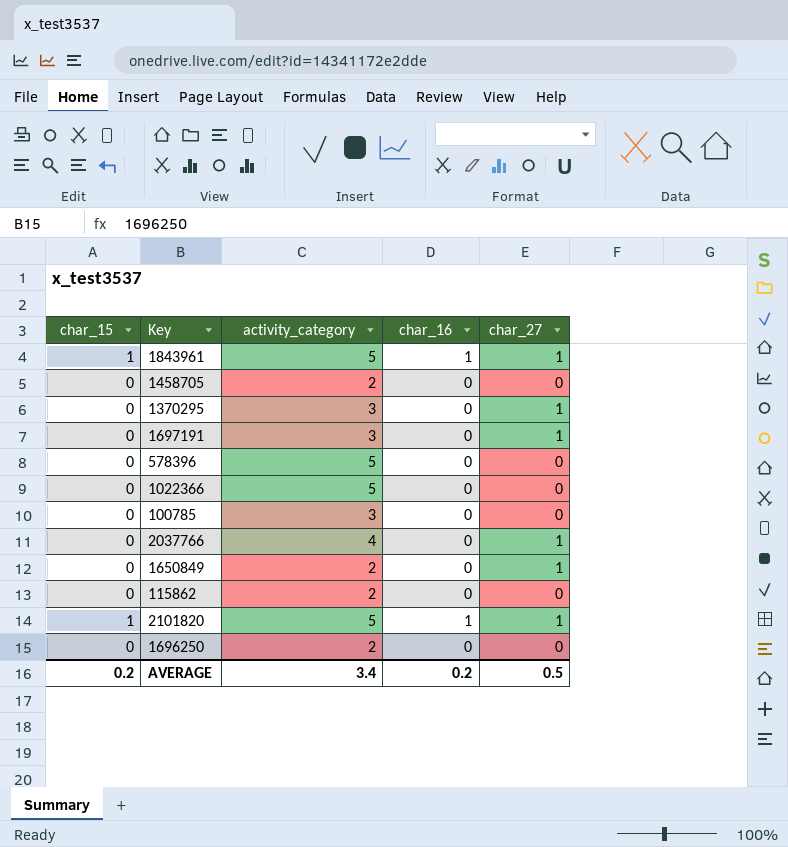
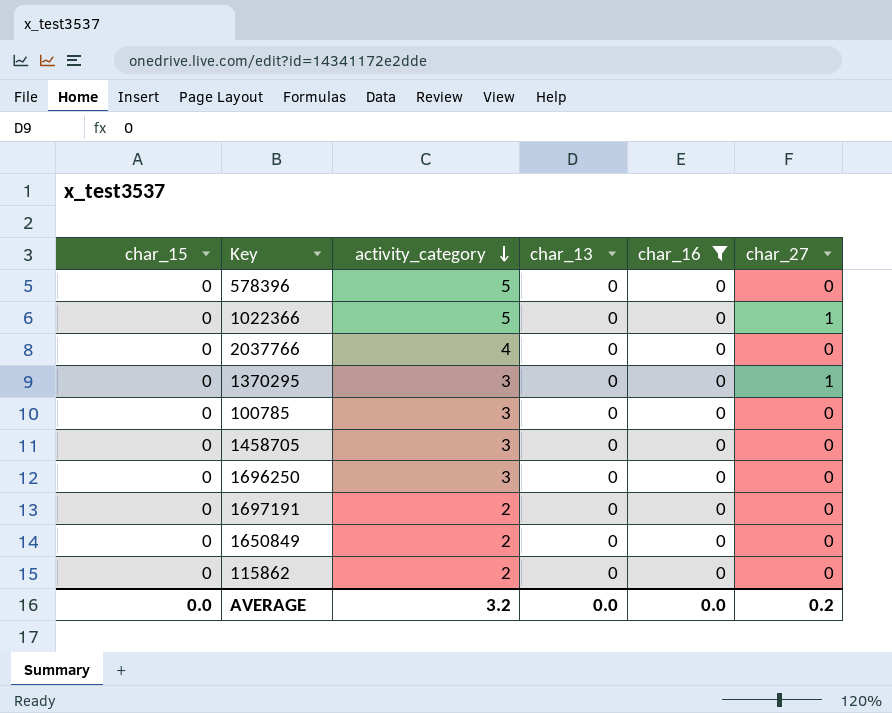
filter: none -> char_16 = 0
row order: none -> activity_category descending
column char_13 | position: none -> 4
1022366 | char_27: 0 -> 1
2037766 | char_27: 1 -> 0
1458705 | activity_category: 2 -> 3
1696250 | activity_category: 2 -> 3
1697191 | activity_category: 3 -> 2
1697191 | char_27: 1 -> 0
1650849 | char_27: 1 -> 0
AVERAGE | char_15: 0.2 -> 0.0
AVERAGE | activity_category: 3.4 -> 3.2
AVERAGE | char_16: 0.2 -> 0.0
AVERAGE | char_27: 0.5 -> 0.2

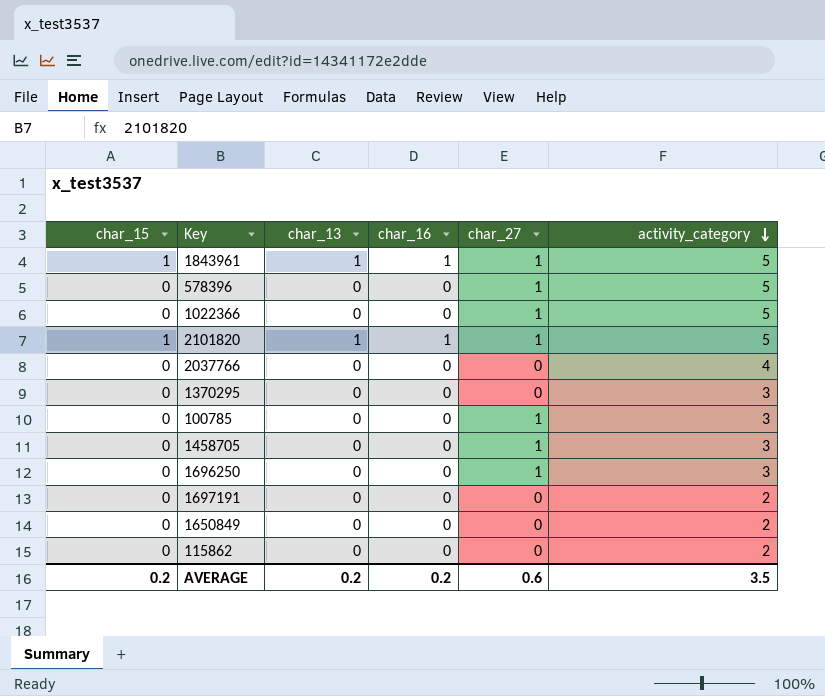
filter: char_16 = 0 -> none
column activity_category | position: 3 -> 6
578396 | char_27: 0 -> 1
1370295 | char_27: 1 -> 0
100785 | char_27: 0 -> 1
1458705 | char_27: 0 -> 1
1696250 | char_27: 0 -> 1
AVERAGE | char_15: 0.0 -> 0.2
AVERAGE | char_13: 0.0 -> 0.2
AVERAGE | char_16: 0.0 -> 0.2
AVERAGE | char_27: 0.2 -> 0.6
AVERAGE | activity_category: 3.2 -> 3.5

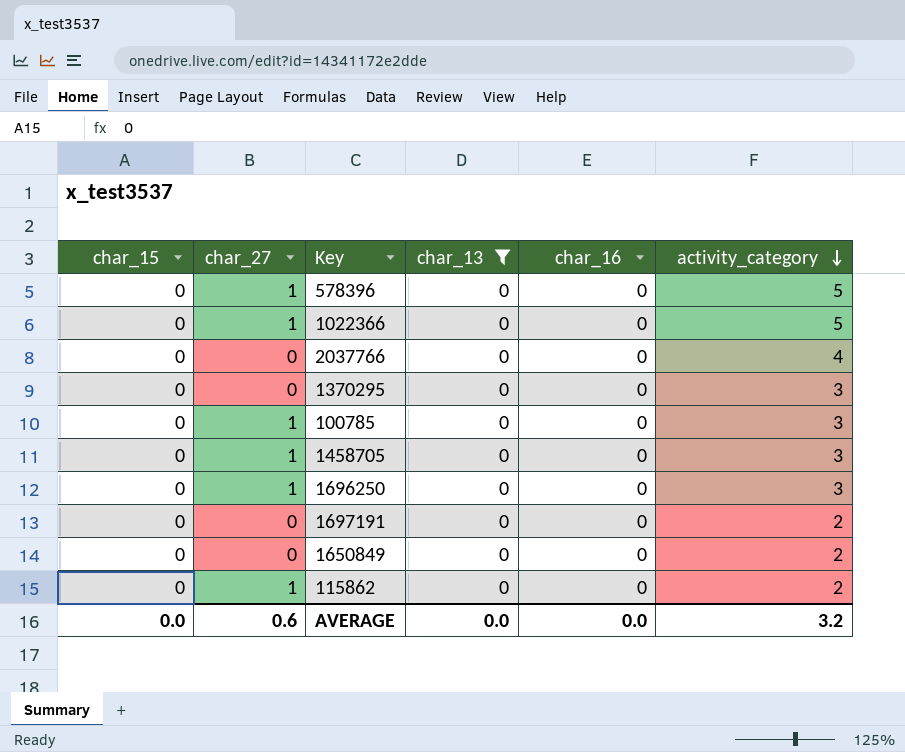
filter: none -> char_13 = 0
column char_27 | position: 5 -> 2
115862 | char_27: 0 -> 1
AVERAGE | char_15: 0.2 -> 0.0
AVERAGE | char_13: 0.2 -> 0.0
AVERAGE | char_16: 0.2 -> 0.0
AVERAGE | activity_category: 3.5 -> 3.2

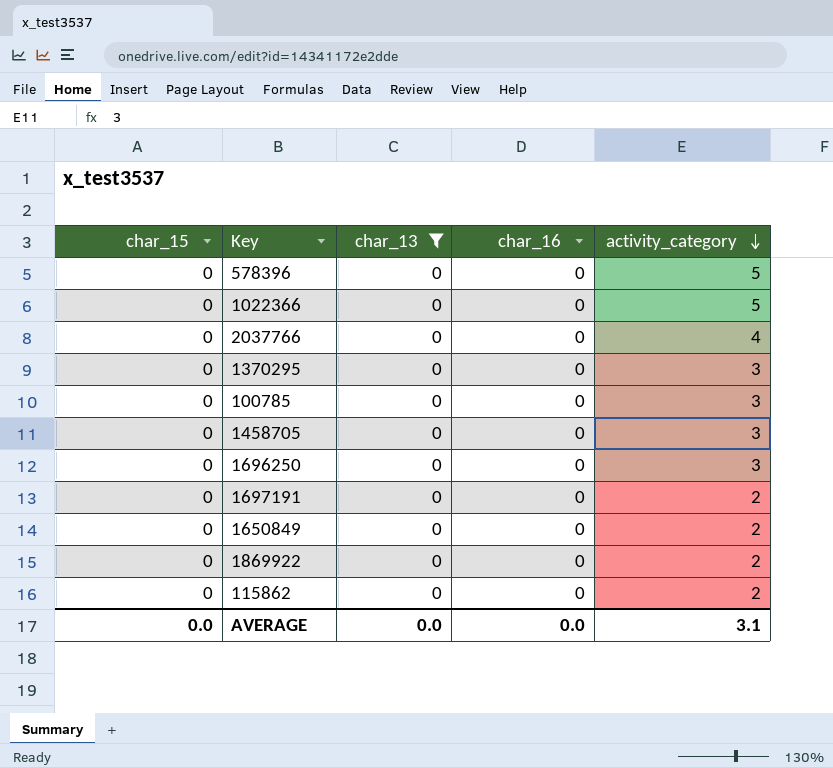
column char_27 | position: 2 -> none
row 1869922: none -> 0 | 0 | 0 | 2
AVERAGE | activity_category: 3.2 -> 3.1

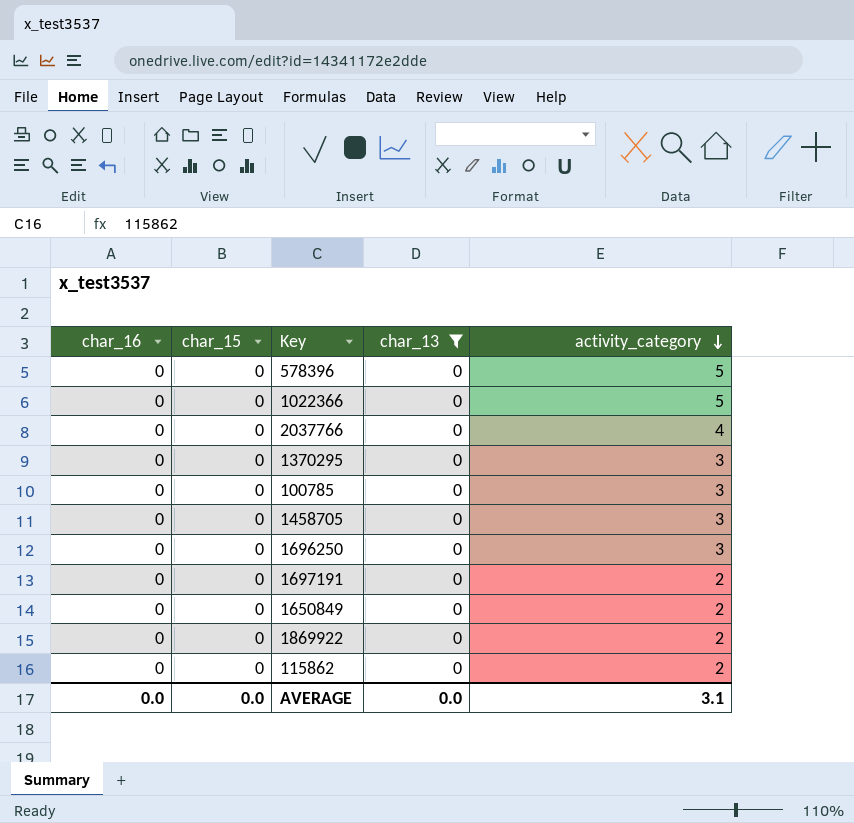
column char_16 | position: 4 -> 1

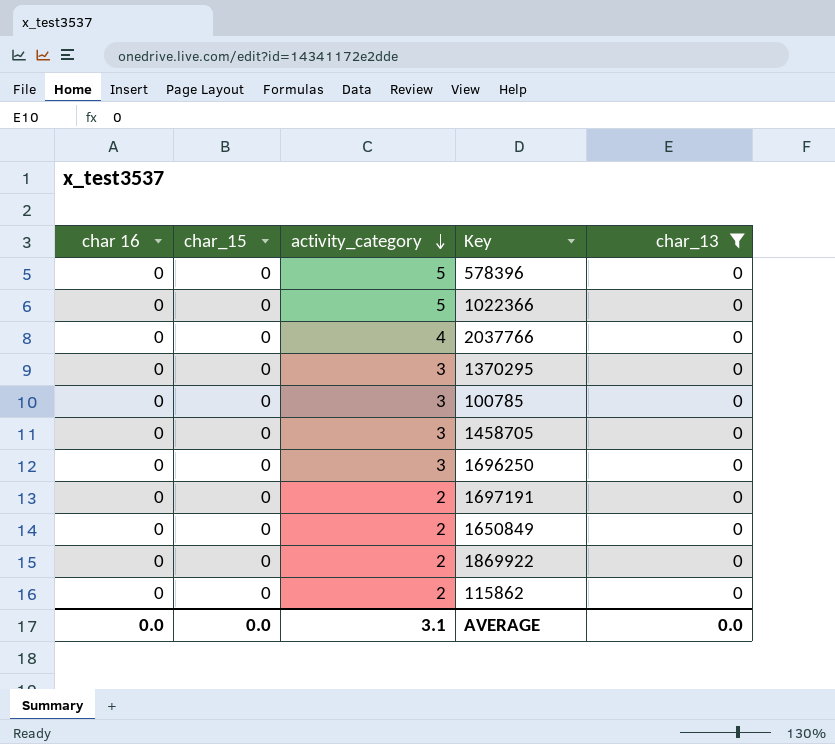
column name: char_16 -> char 16
column activity_category | position: 5 -> 3

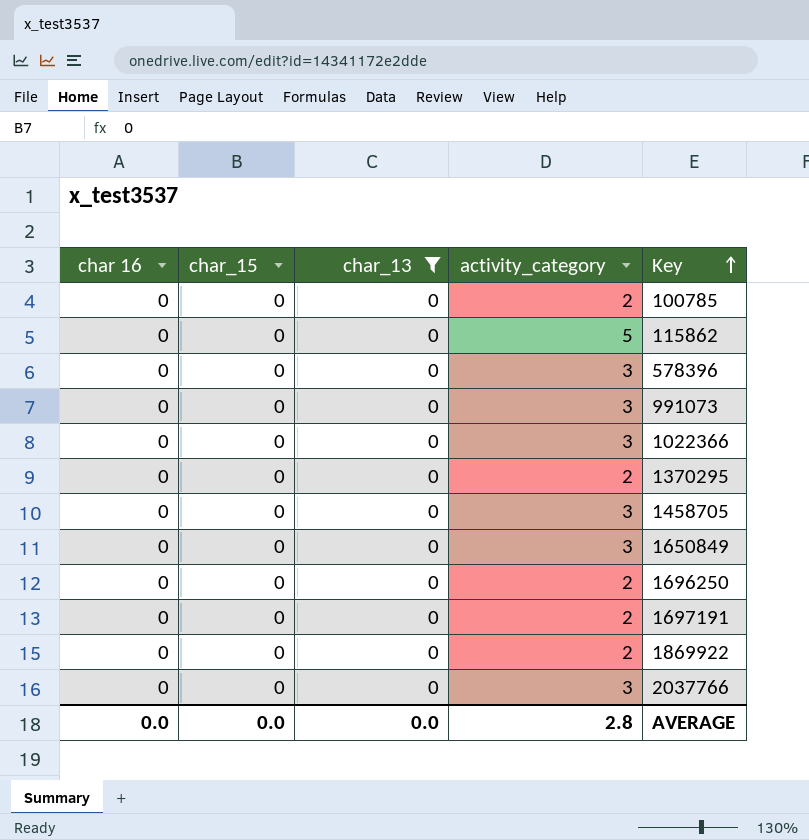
row order: activity_category descending -> Key ascending
column char_13 | position: 5 -> 3
100785 | activity_category: 3 -> 2
115862 | activity_category: 2 -> 5
578396 | activity_category: 5 -> 3
row 991073: none -> 0 | 0 | 0 | 3
1022366 | activity_category: 5 -> 3
1370295 | activity_category: 3 -> 2
1650849 | activity_category: 2 -> 3
1696250 | activity_category: 3 -> 2
2037766 | activity_category: 4 -> 3
AVERAGE | activity_category: 3.1 -> 2.8

